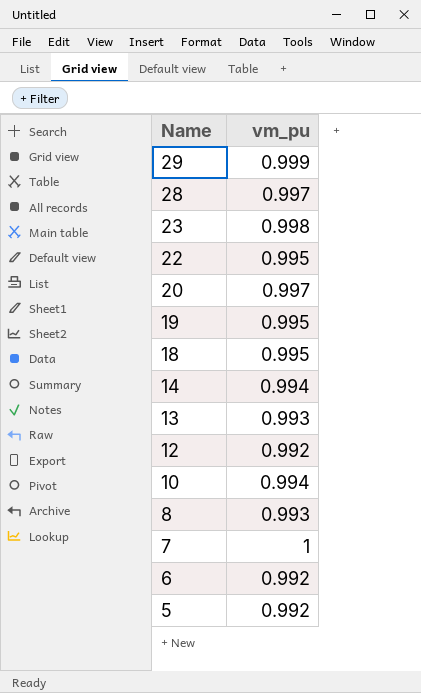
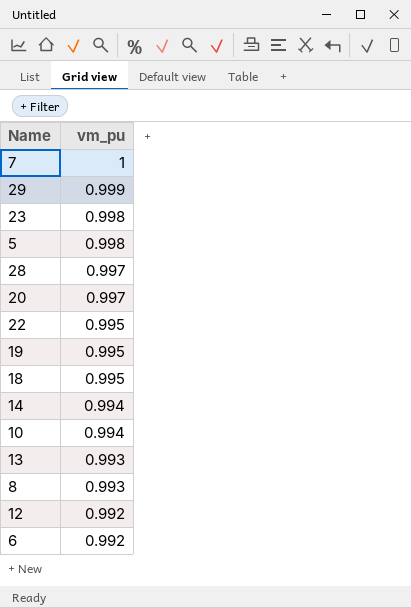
row order: Name descending -> vm_pu descending
5 | vm_pu: 0.992 -> 0.998

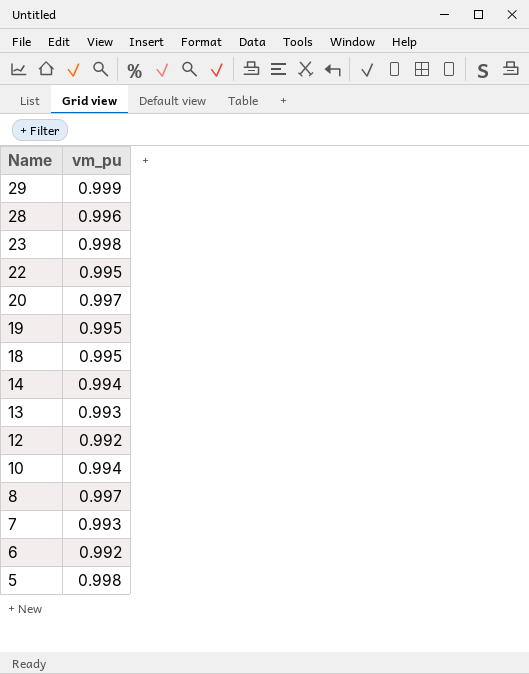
row order: vm_pu descending -> Name descending
28 | vm_pu: 0.997 -> 0.996
8 | vm_pu: 0.993 -> 0.997
7 | vm_pu: 1 -> 0.993

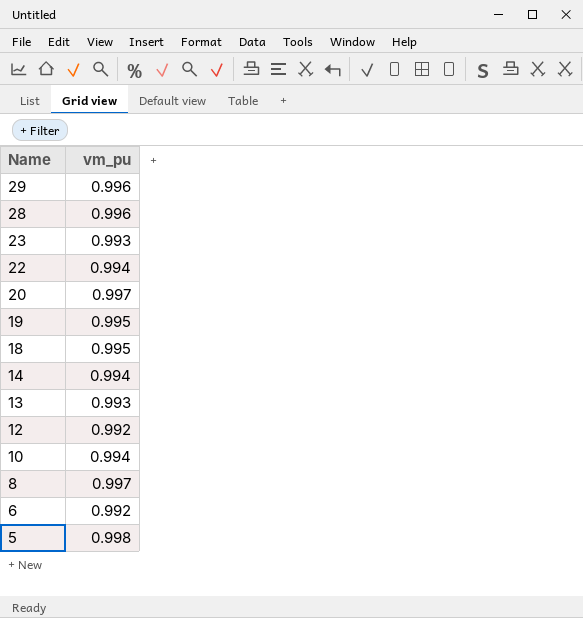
row 7: 0.993 -> none
29 | vm_pu: 0.999 -> 0.996
23 | vm_pu: 0.998 -> 0.993
22 | vm_pu: 0.995 -> 0.994

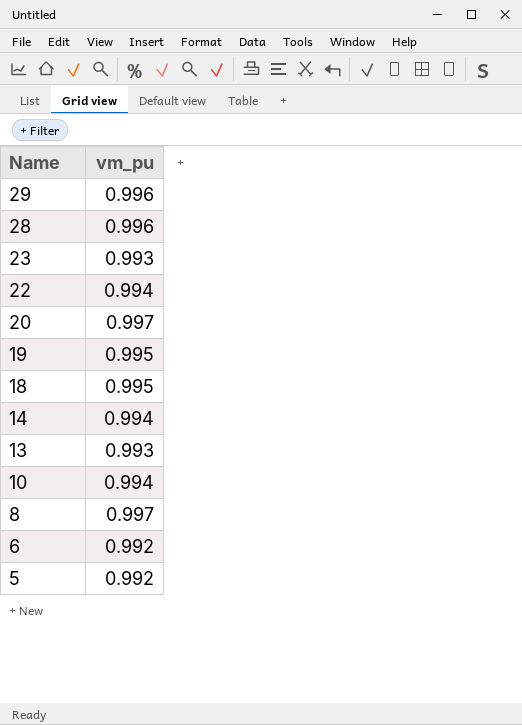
row 12: 0.992 -> none
5 | vm_pu: 0.998 -> 0.992

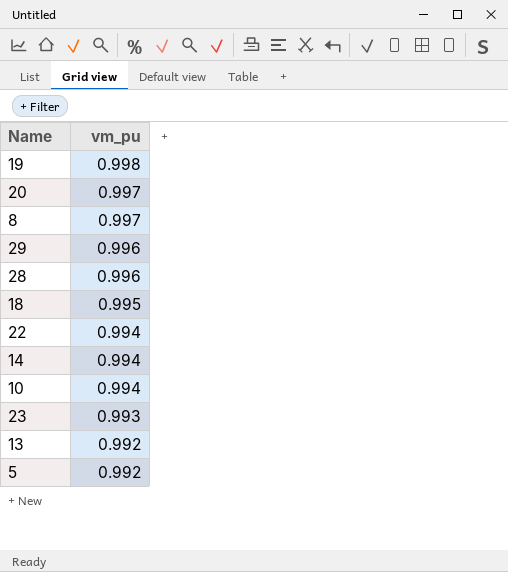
row order: Name descending -> vm_pu descending
row 6: 0.992 -> none
19 | vm_pu: 0.995 -> 0.998
13 | vm_pu: 0.993 -> 0.992

